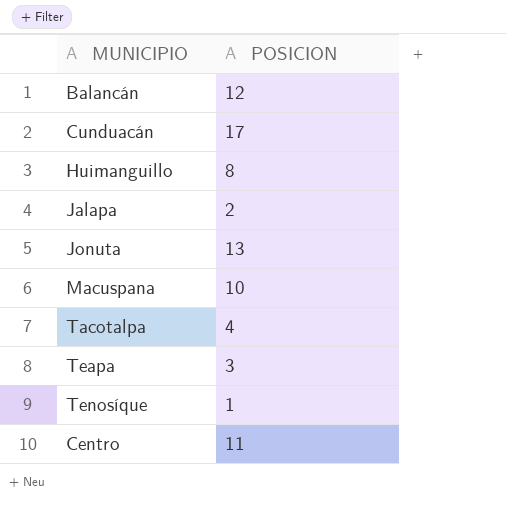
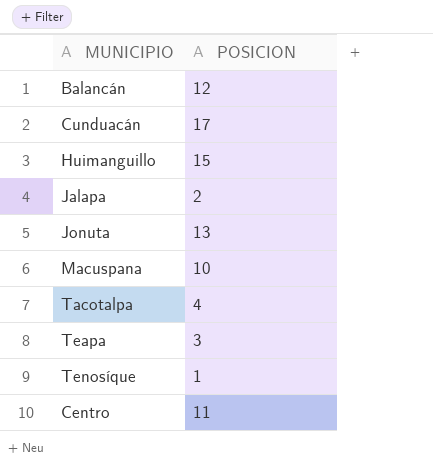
Huimanguillo | POSICION: 8 -> 15

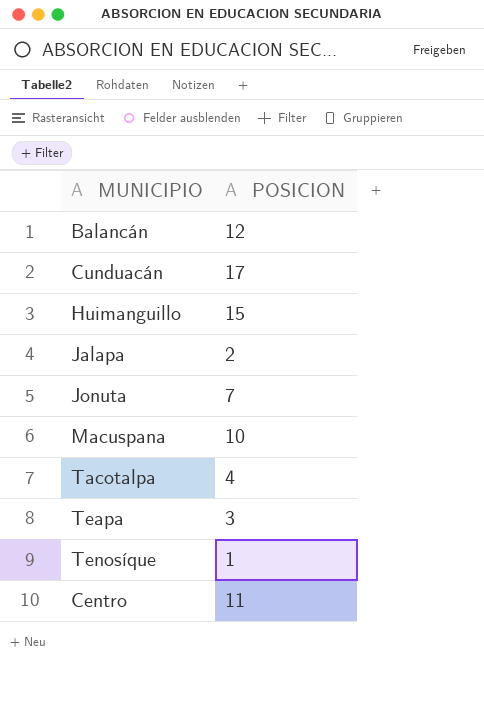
Jonuta | POSICION: 13 -> 7

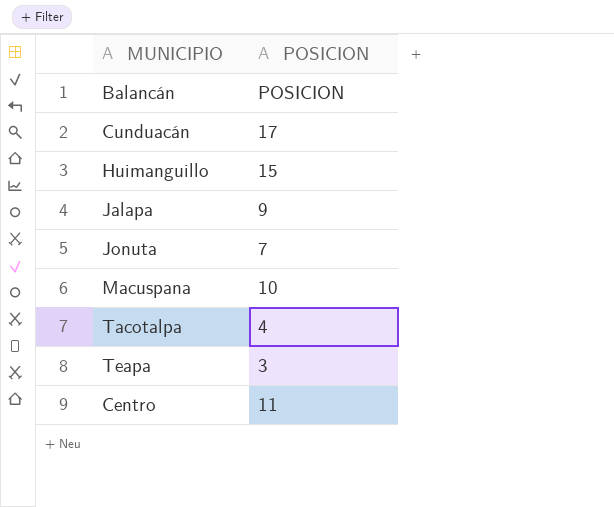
row Tenosíque: 1 -> none
Balancán | POSICION: 12 -> POSICION
Jalapa | POSICION: 2 -> 9

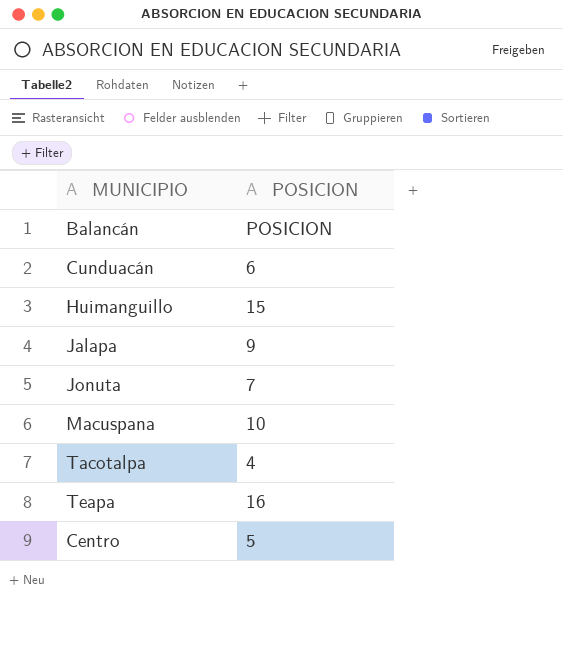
Cunduacán | POSICION: 17 -> 6
Teapa | POSICION: 3 -> 16
Centro | POSICION: 11 -> 5

